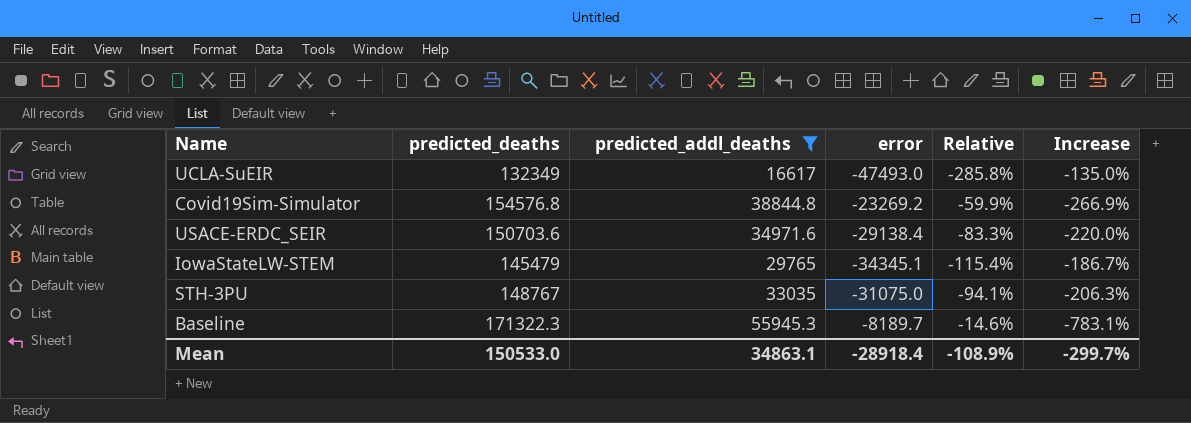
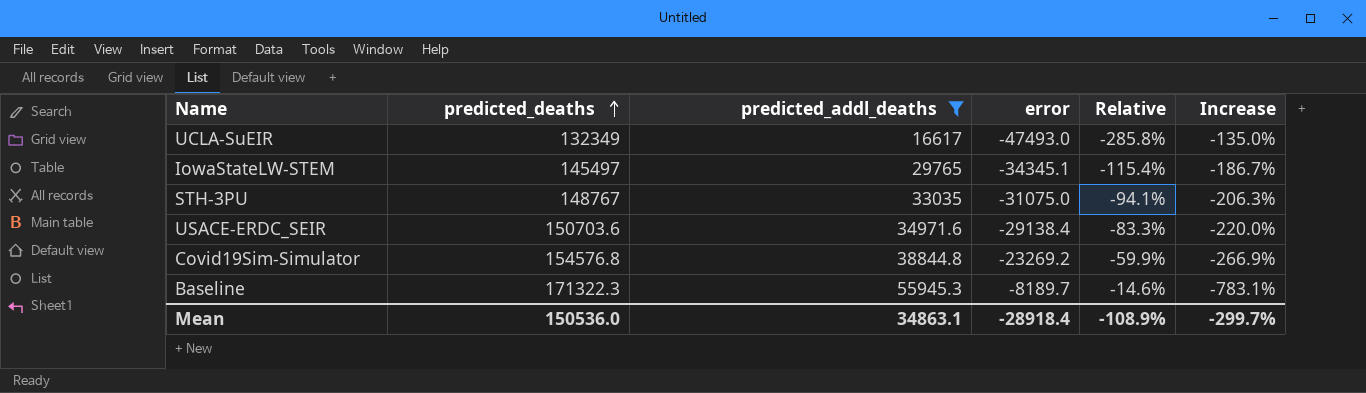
row order: none -> predicted_deaths ascending
IowaStateLW-STEM | predicted_deaths: 145479 -> 145497
Mean | predicted_deaths: 150533.0 -> 150536.0

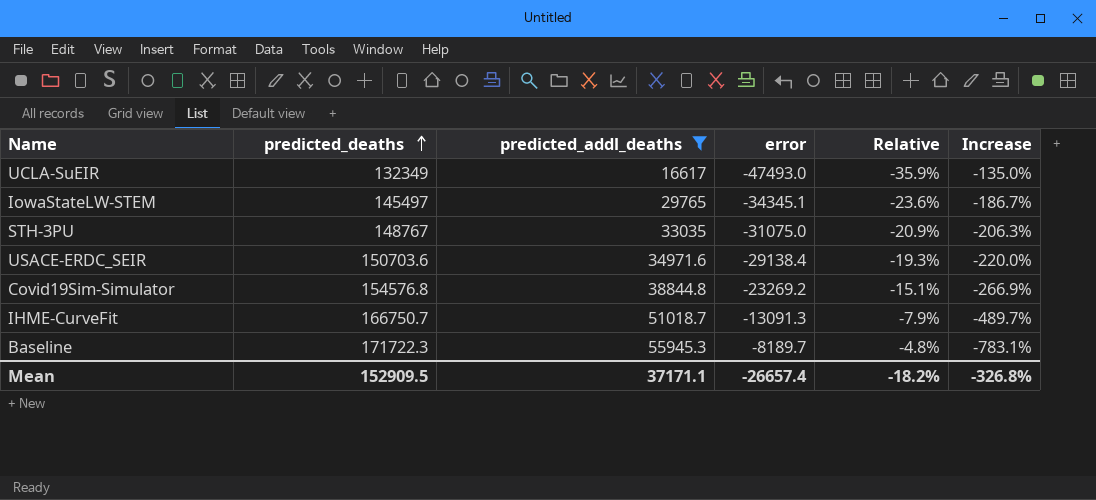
column Relative | formula: [error] / [predicted_addl_deaths] -> [error] / [predicted_deaths]
row IHME-CurveFit: none -> 166750.7 | 51018.7 | -13091.3 | -7.9% | -489.7%
Baseline | predicted_deaths: 171322.3 -> 171722.3
Mean | predicted_deaths: 150536.0 -> 152909.5
Mean | predicted_addl_deaths: 34863.1 -> 37171.1
Mean | error: -28918.4 -> -26657.4
Mean | Relative: -108.9% -> -18.2%
Mean | Increase: -299.7% -> -326.8%

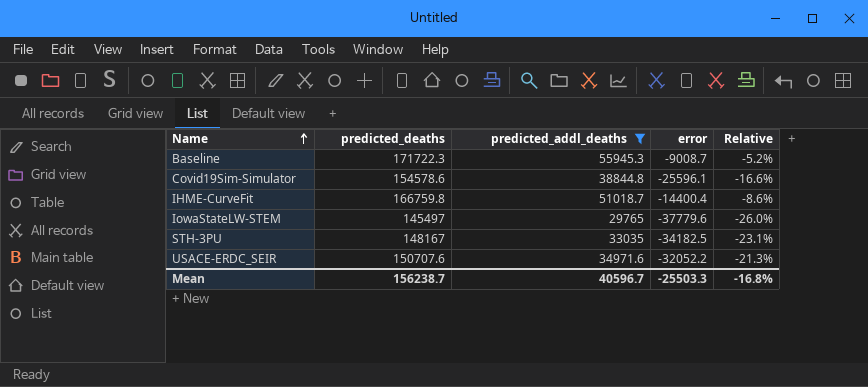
row order: predicted_deaths ascending -> Name ascending
column Increase | formula: ([predicted_addl_deaths] - [error]) / [error] -> none
row UCLA-SuEIR: 132349 | 16617 | -47493.0 | -35.9% | -135.0% -> none
Baseline | error: -8189.7 -> -9008.7
Baseline | Relative: -4.8% -> -5.2%
Covid19Sim-Simulator | predicted_deaths: 154576.8 -> 154578.6
Covid19Sim-Simulator | error: -23269.2 -> -25596.1
Covid19Sim-Simulator | Relative: -15.1% -> -16.6%
IHME-CurveFit | predicted_deaths: 166750.7 -> 166759.8
IHME-CurveFit | error: -13091.3 -> -14400.4
IHME-CurveFit | Relative: -7.9% -> -8.6%
IowaStateLW-STEM | error: -34345.1 -> -37779.6
IowaStateLW-STEM | Relative: -23.6% -> -26.0%
STH-3PU | predicted_deaths: 148767 -> 148167
STH-3PU | error: -31075.0 -> -34182.5
STH-3PU | Relative: -20.9% -> -23.1%
USACE-ERDC_SEIR | predicted_deaths: 150703.6 -> 150707.6
USACE-ERDC_SEIR | error: -29138.4 -> -32052.2
USACE-ERDC_SEIR | Relative: -19.3% -> -21.3%
Mean | predicted_deaths: 152909.5 -> 156238.7
Mean | predicted_addl_deaths: 37171.1 -> 40596.7
Mean | error: -26657.4 -> -25503.3
Mean | Relative: -18.2% -> -16.8%

